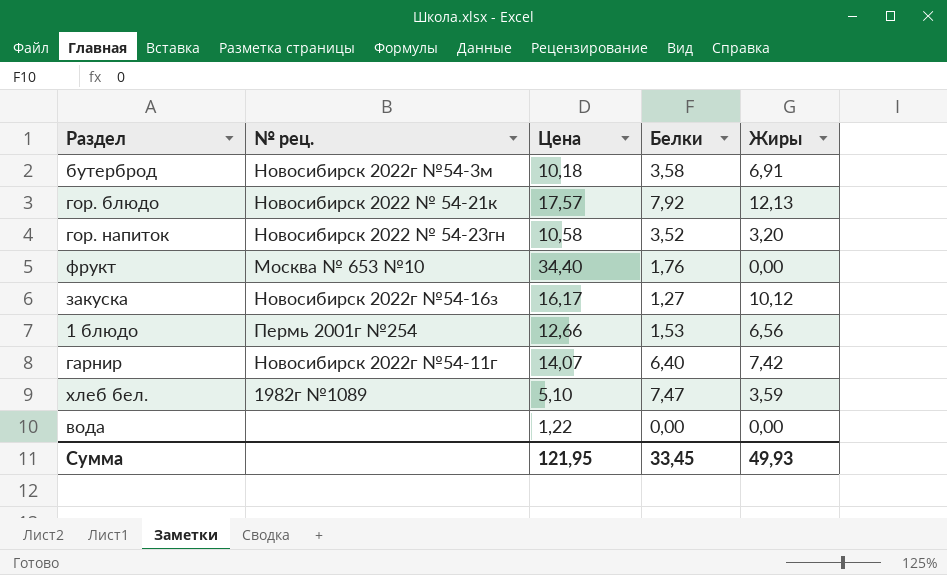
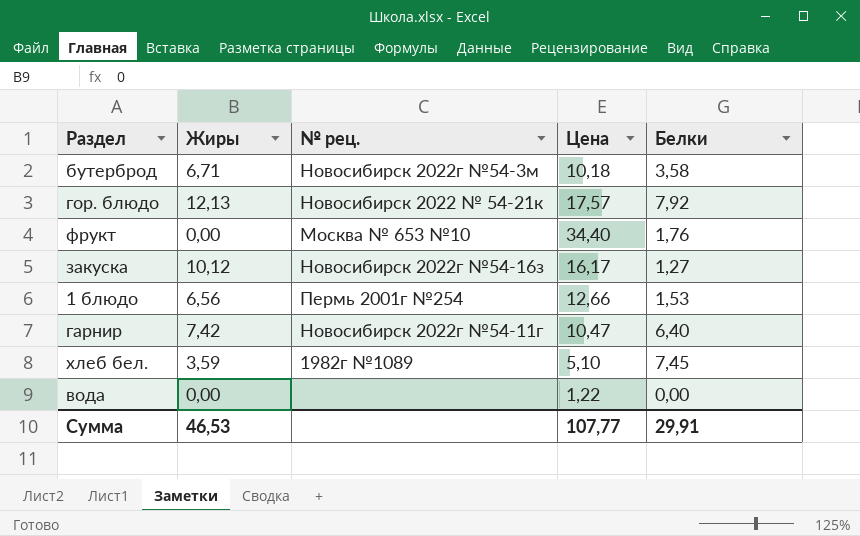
column Жиры | position: 5 -> 2
row гор. напиток: Новосибирск 2022 № 54-23гн | 10,58 | 3,52 | 3,20 -> none
бутерброд | Жиры: 6,91 -> 6,71
гарнир | Цена: 14,07 -> 10,47
хлеб бел. | Белки: 7,47 -> 7,45
Сумма | Жиры: 49,93 -> 46,53
Сумма | Цена: 121,95 -> 107,77
Сумма | Белки: 33,45 -> 29,91

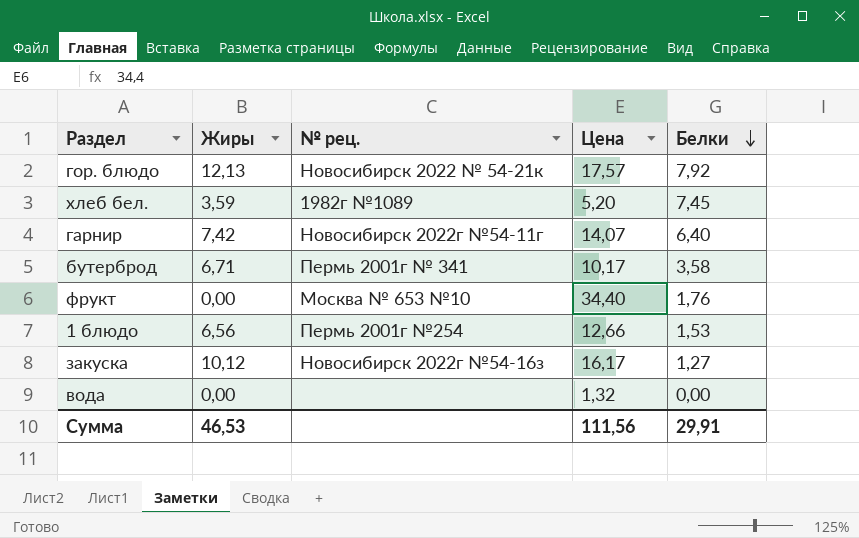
row order: none -> Белки descending
хлеб бел. | Цена: 5,10 -> 5,20
гарнир | Цена: 10,47 -> 14,07
бутерброд | № рец.: Новосибирск 2022г №54-3м -> Пермь 2001г № 341
бутерброд | Цена: 10,18 -> 10,17
вода | Цена: 1,22 -> 1,32
Сумма | Цена: 107,77 -> 111,56

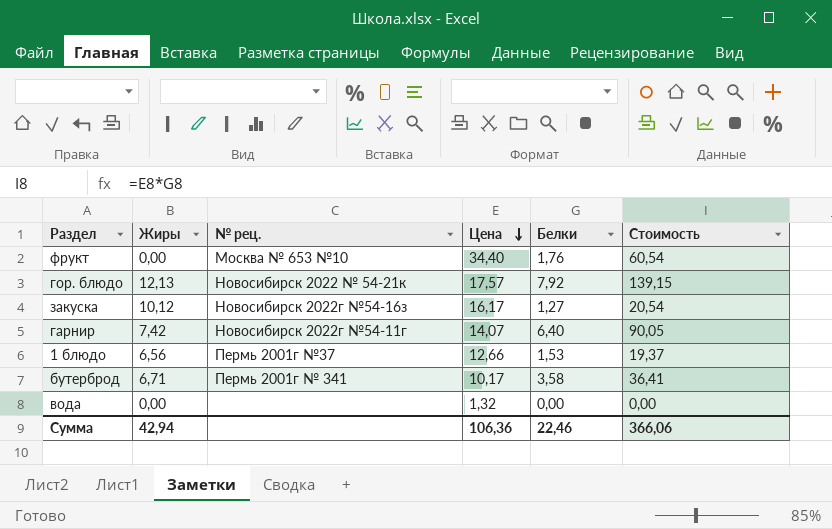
row order: Белки descending -> Цена descending
column Стоимость | formula: none -> [Цена] * [Белки]
row хлеб бел.: 3,59 | 1982г №1089 | 5,20 | 7,45 -> none
1 блюдо | № рец.: Пермь 2001г №254 -> Пермь 2001г №37
Сумма | Жиры: 46,53 -> 42,94
Сумма | Цена: 111,56 -> 106,36
Сумма | Белки: 29,91 -> 22,46

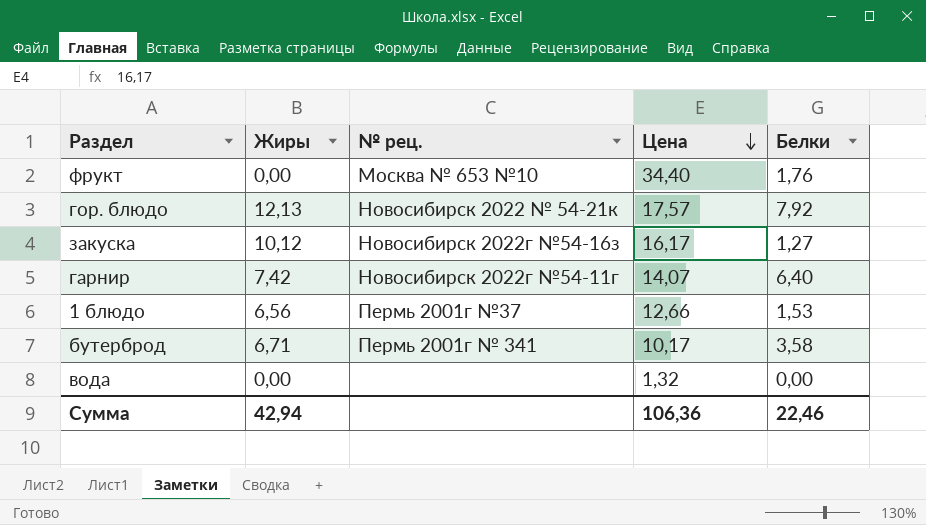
column Стоимость | formula: [Цена] * [Белки] -> none

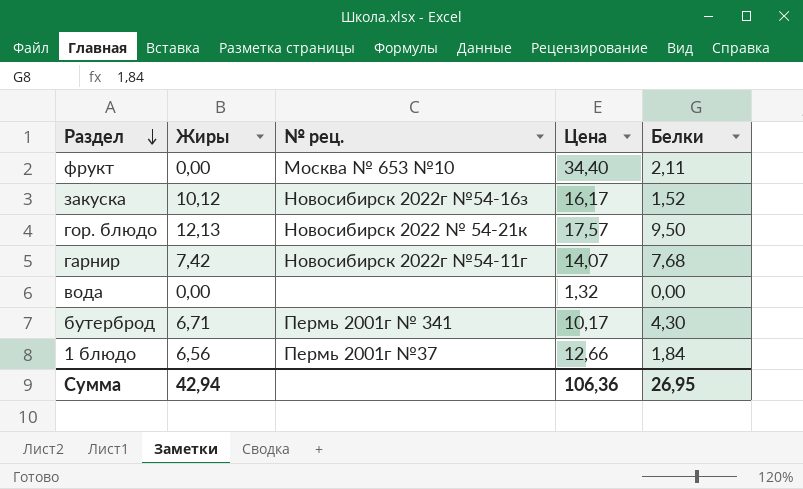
row order: Цена descending -> Раздел descending
фрукт | Белки: 1,76 -> 2,11
закуска | Белки: 1,27 -> 1,52
гор. блюдо | Белки: 7,92 -> 9,50
гарнир | Белки: 6,40 -> 7,68
бутерброд | Белки: 3,58 -> 4,30
1 блюдо | Белки: 1,53 -> 1,84
Сумма | Белки: 22,46 -> 26,95

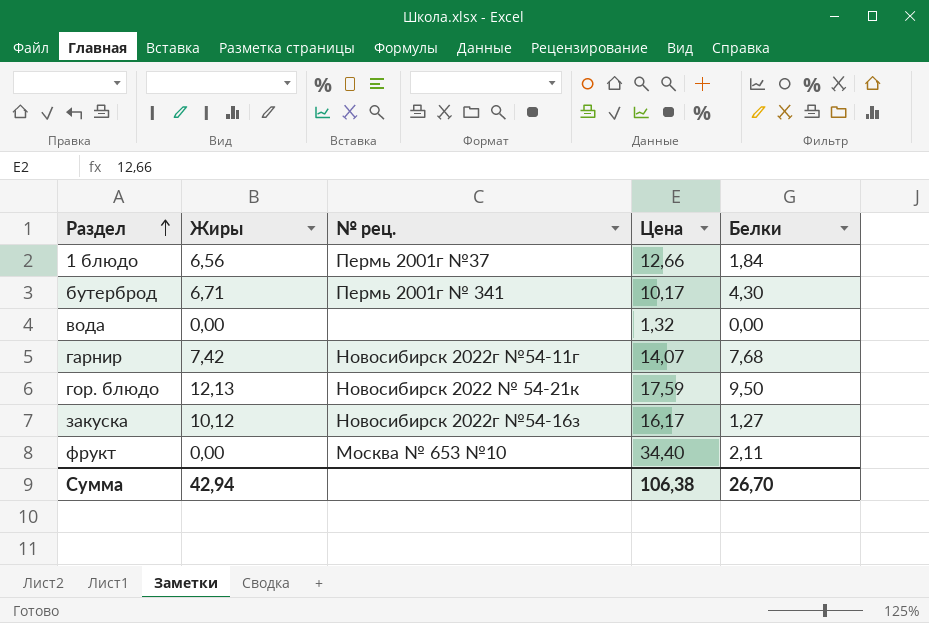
row order: Раздел descending -> Раздел ascending
гор. блюдо | Цена: 17,57 -> 17,59
закуска | Белки: 1,52 -> 1,27
Сумма | Цена: 106,36 -> 106,38
Сумма | Белки: 26,95 -> 26,70

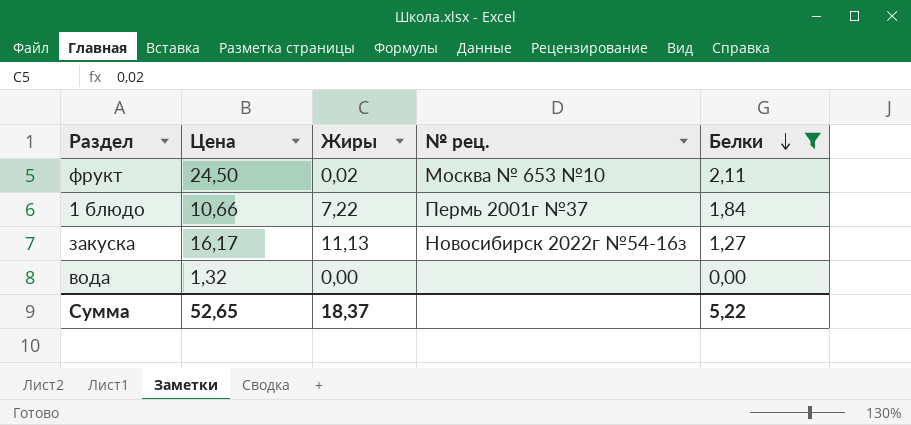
filter: none -> Белки <= 2,11
row order: Раздел ascending -> Белки descending
column Цена | position: 4 -> 2
фрукт | Цена: 34,40 -> 24,50
фрукт | Жиры: 0,00 -> 0,02
1 блюдо | Цена: 12,66 -> 10,66
1 блюдо | Жиры: 6,56 -> 7,22
закуска | Жиры: 10,12 -> 11,13
Сумма | Цена: 106,38 -> 52,65
Сумма | Жиры: 42,94 -> 18,37
Сумма | Белки: 26,70 -> 5,22

